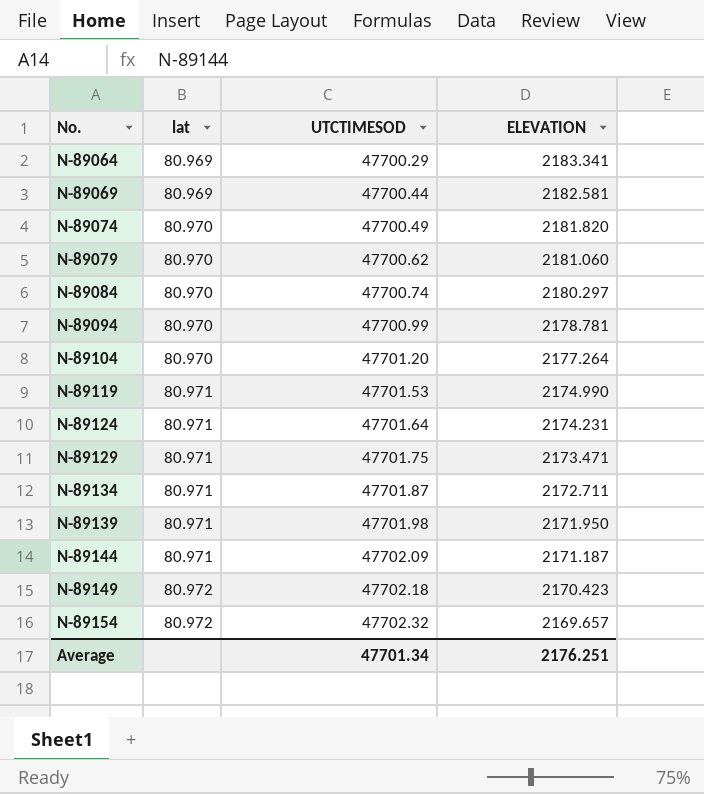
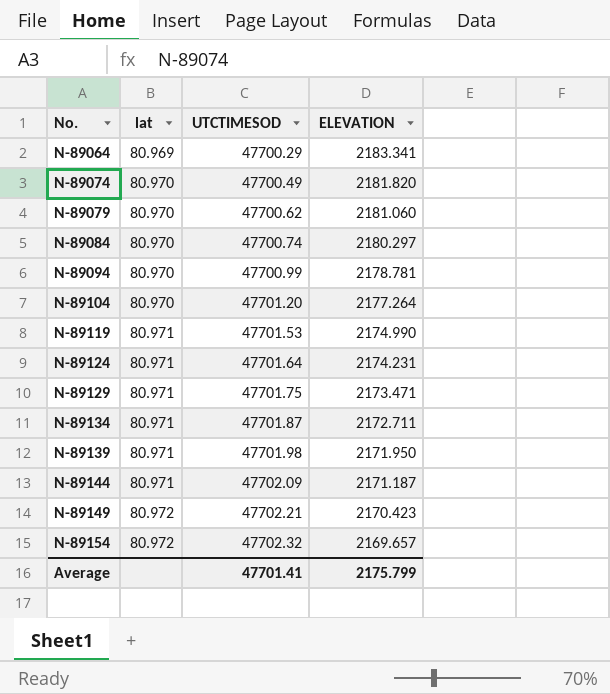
row N-89069: 80.969 | 47700.44 | 2182.581 -> none
N-89149 | UTCTIMESOD: 47702.18 -> 47702.21
Average | UTCTIMESOD: 47701.34 -> 47701.41
Average | ELEVATION: 2176.251 -> 2175.799

